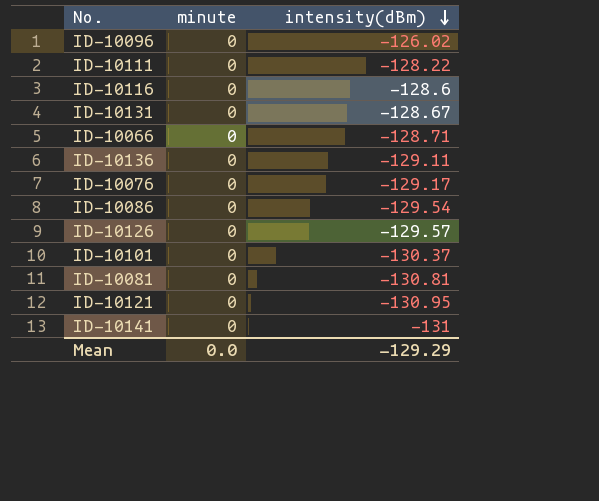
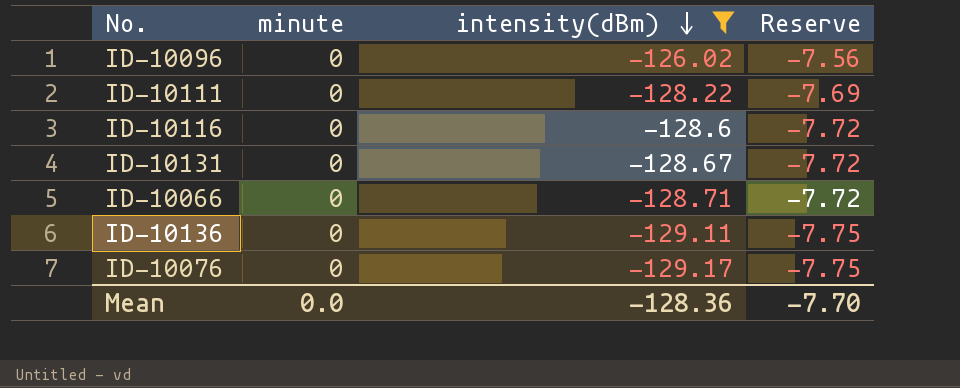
filter: none -> intensity(dBm) >= -129.17
column Reserve | formula: none -> [intensity(dBm)] * 0.06
Mean | intensity(dBm): -129.29 -> -128.36

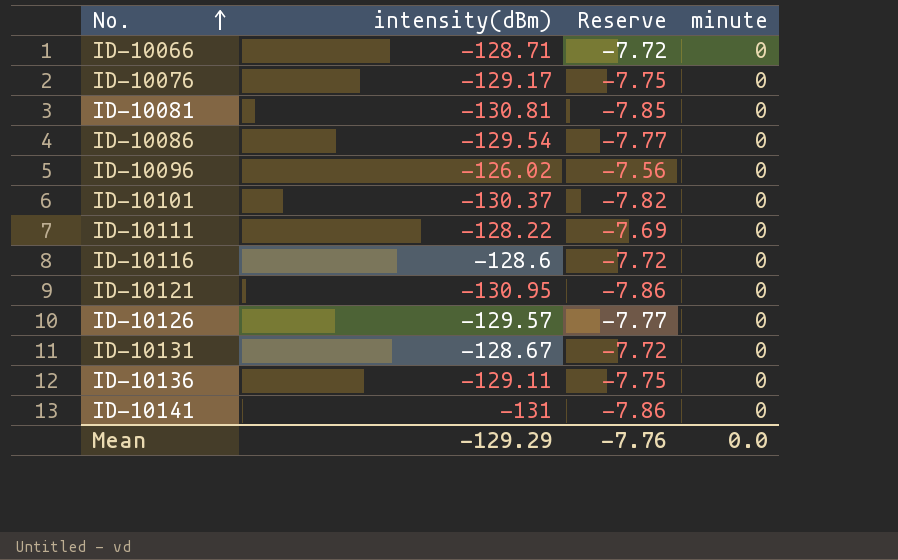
filter: intensity(dBm) >= -129.17 -> none
row order: intensity(dBm) descending -> No. ascending
column minute | position: 2 -> 4
Mean | intensity(dBm): -128.36 -> -129.29
Mean | Reserve: -7.70 -> -7.76

